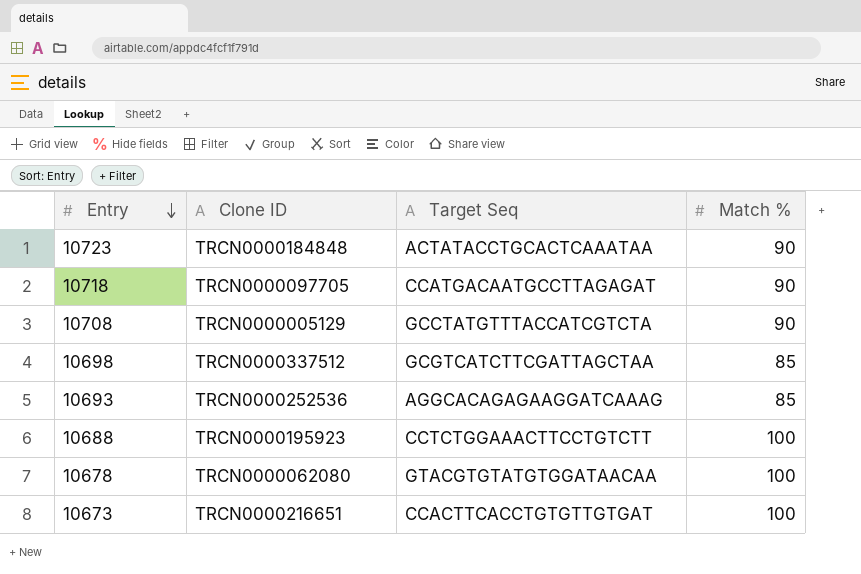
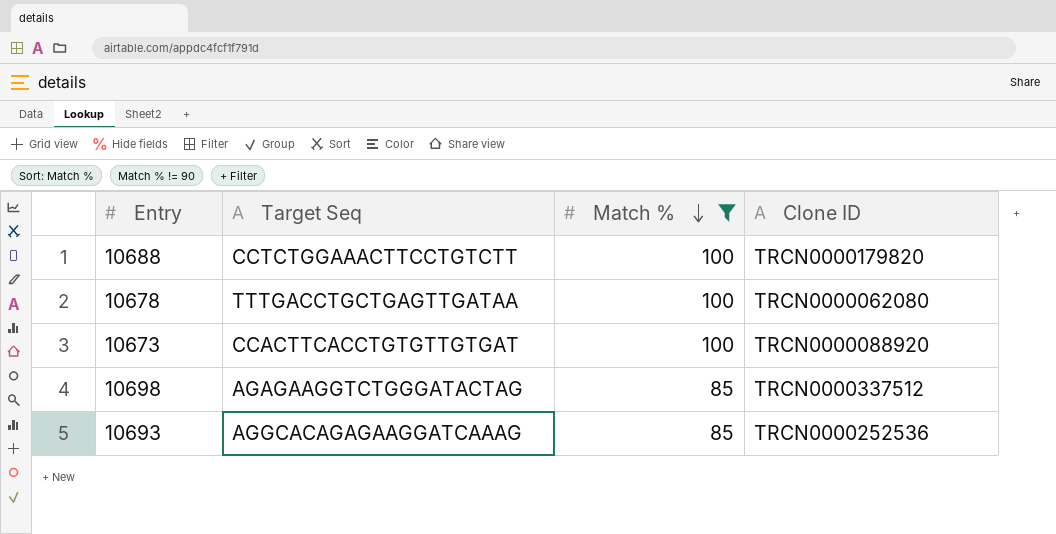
filter: none -> Match % != 90
row order: Entry descending -> Match % descending
column Clone ID | position: 2 -> 4
10688 | Clone ID: TRCN0000195923 -> TRCN0000179820
10678 | Target Seq: GTACGTGTATGTGGATAACAA -> TTTGACCTGCTGAGTTGATAA
10673 | Clone ID: TRCN0000216651 -> TRCN0000088920
10698 | Target Seq: GCGTCATCTTCGATTAGCTAA -> AGAGAAGGTCTGGGATACTAG

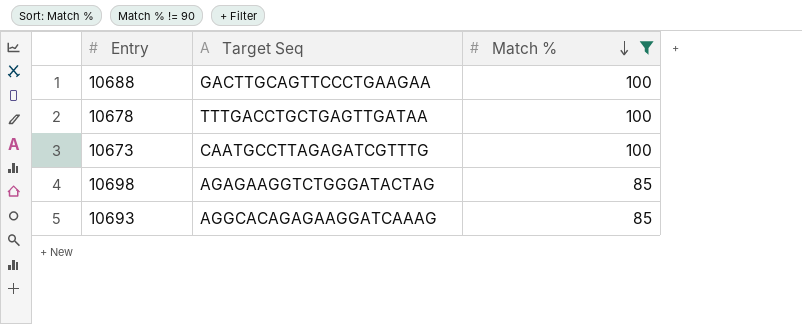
column Clone ID | position: 4 -> none
10688 | Target Seq: CCTCTGGAAACTTCCTGTCTT -> GACTTGCAGTTCCCTGAAGAA
10673 | Target Seq: CCACTTCACCTGTGTTGTGAT -> CAATGCCTTAGAGATCGTTTG

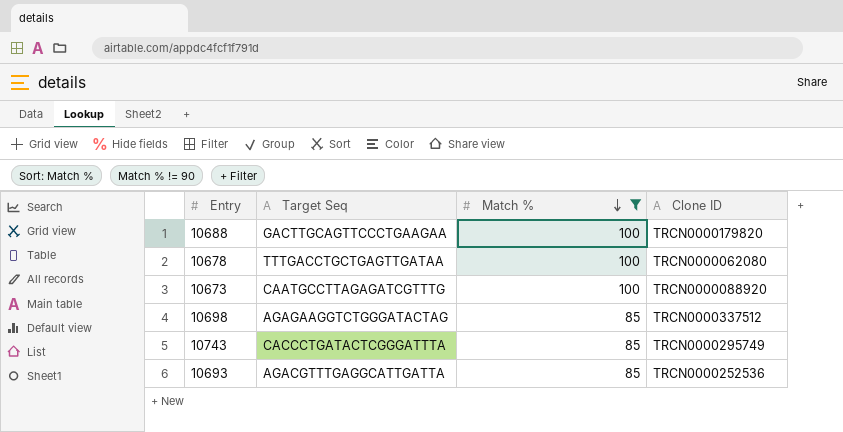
column Clone ID | position: none -> 4
row 10743: none -> CACCCTGATACTCGGGATTTA | 85 | TRCN0000295749
10693 | Target Seq: AGGCACAGAGAAGGATCAAAG -> AGACGTTTGAGGCATTGATTA

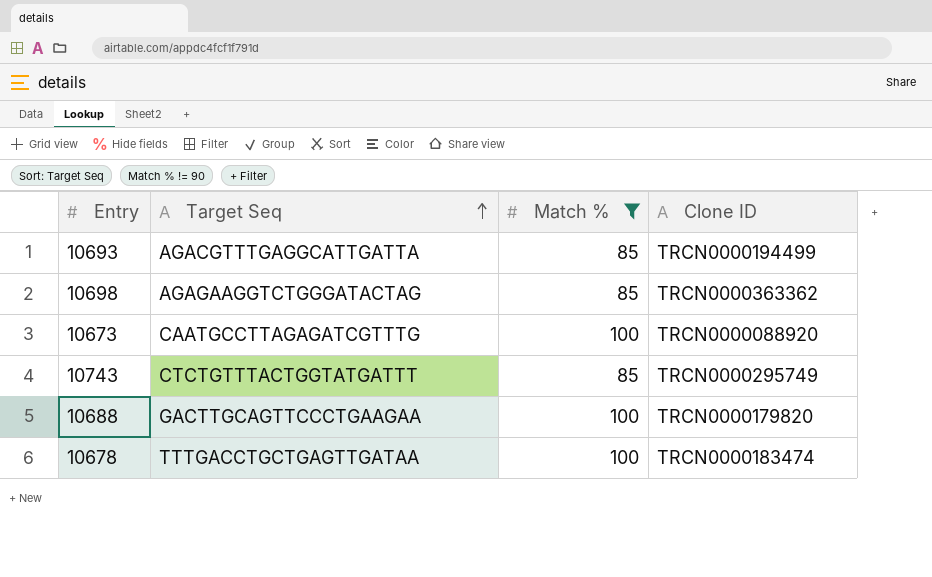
row order: Match % descending -> Target Seq ascending
10693 | Clone ID: TRCN0000252536 -> TRCN0000194499
10698 | Clone ID: TRCN0000337512 -> TRCN0000363362
10743 | Target Seq: CACCCTGATACTCGGGATTTA -> CTCTGTTTACTGGTATGATTT
10678 | Clone ID: TRCN0000062080 -> TRCN0000183474

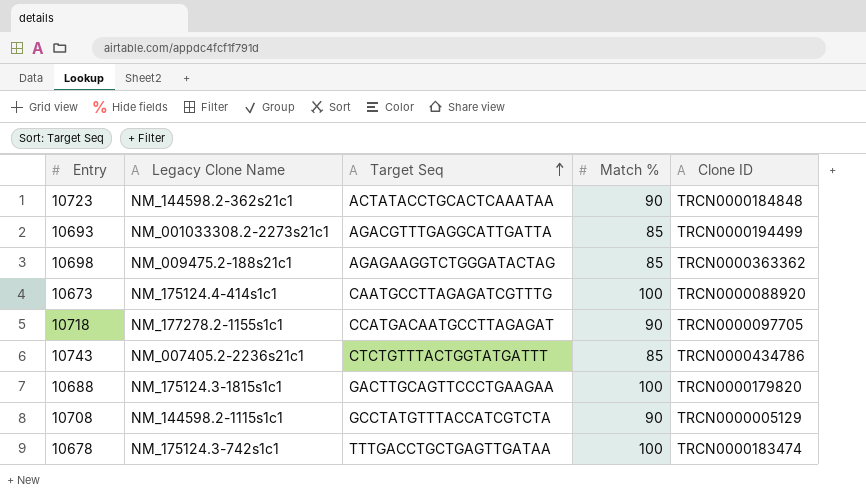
filter: Match % != 90 -> none
column Legacy Clone Name | position: none -> 2
10743 | Clone ID: TRCN0000295749 -> TRCN0000434786

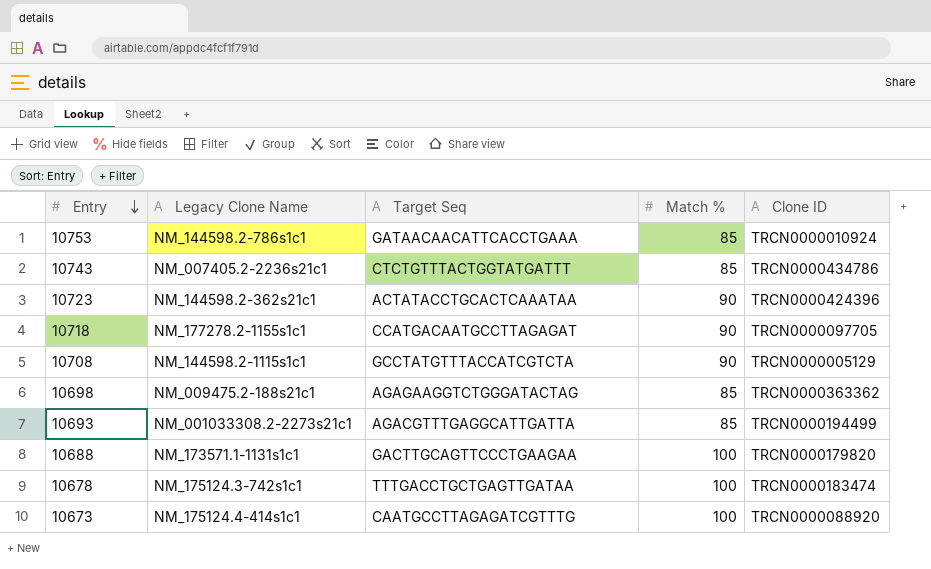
row order: Target Seq ascending -> Entry descending
row 10753: none -> NM_144598.2-786s1c1 | GATAACAACATTCACCTGAAA | 85 | TRCN0000010924
10723 | Clone ID: TRCN0000184848 -> TRCN0000424396
10688 | Legacy Clone Name: NM_175124.3-1815s1c1 -> NM_173571.1-1131s1c1

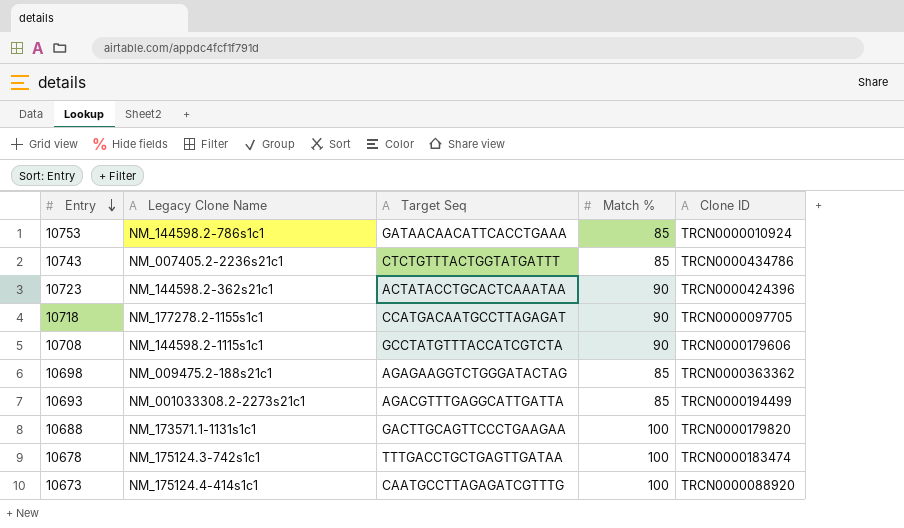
10708 | Clone ID: TRCN0000005129 -> TRCN0000179606

